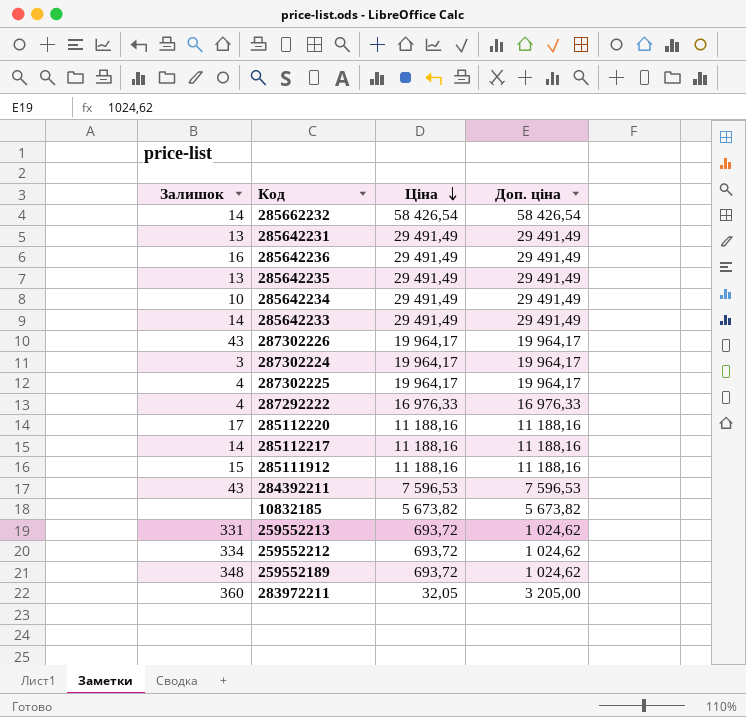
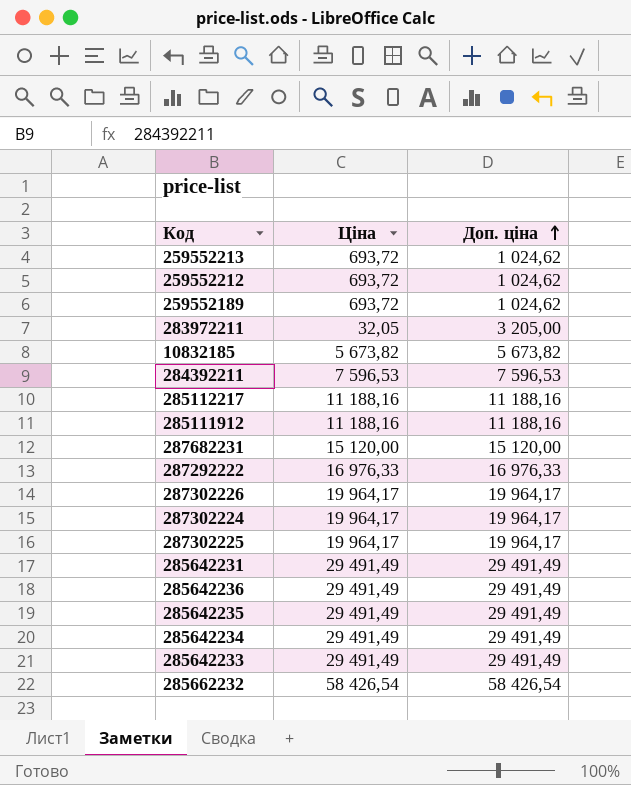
row order: Ціна descending -> Доп. ціна ascending
column Залишок | position: 1 -> none
row 285112220: 17 | 11 188,16 | 11 188,16 -> none
row 287682231: none -> 15 120,00 | 15 120,00

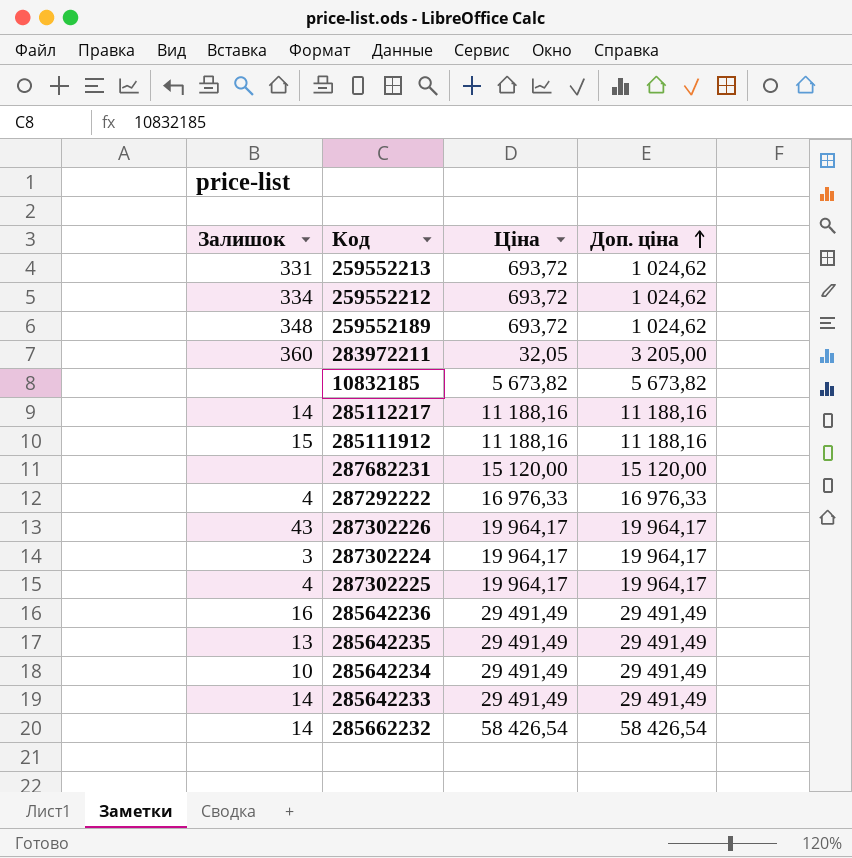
column Залишок | position: none -> 1
row 284392211: 7 596,53 | 7 596,53 -> none
row 285642231: 29 491,49 | 29 491,49 -> none

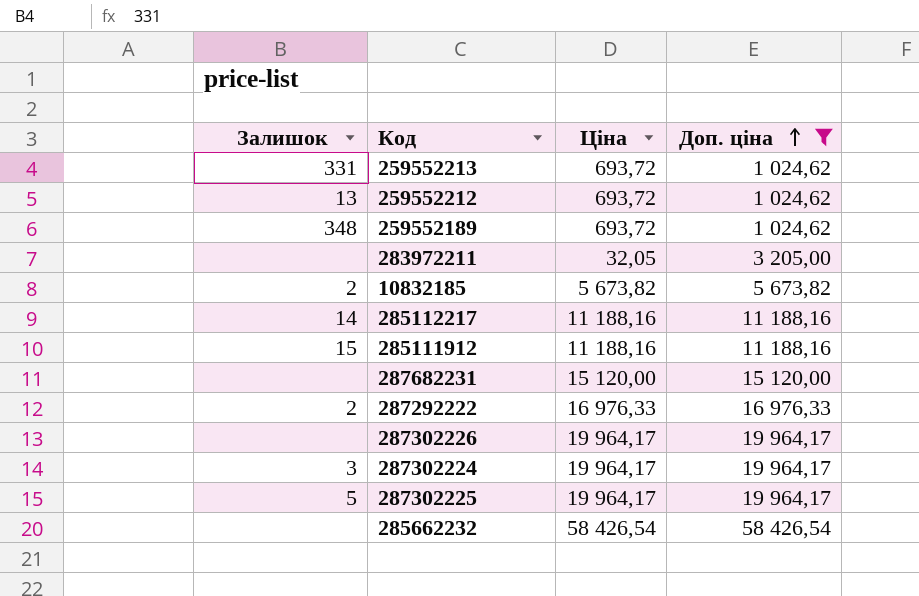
filter: none -> Доп. ціна != 29 491,49
259552212 | Залишок: 334 -> 13
283972211 | Залишок: 360 -> none
10832185 | Залишок: none -> 2
287292222 | Залишок: 4 -> 2
287302226 | Залишок: 43 -> none
287302225 | Залишок: 4 -> 5
285662232 | Залишок: 14 -> none

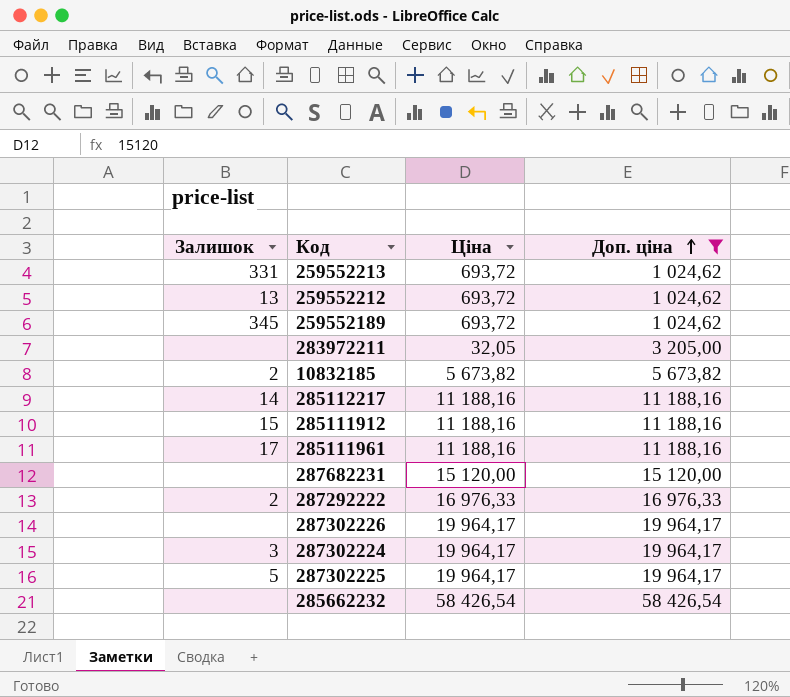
259552189 | Залишок: 348 -> 345
row 285111961: none -> 17 | 11 188,16 | 11 188,16

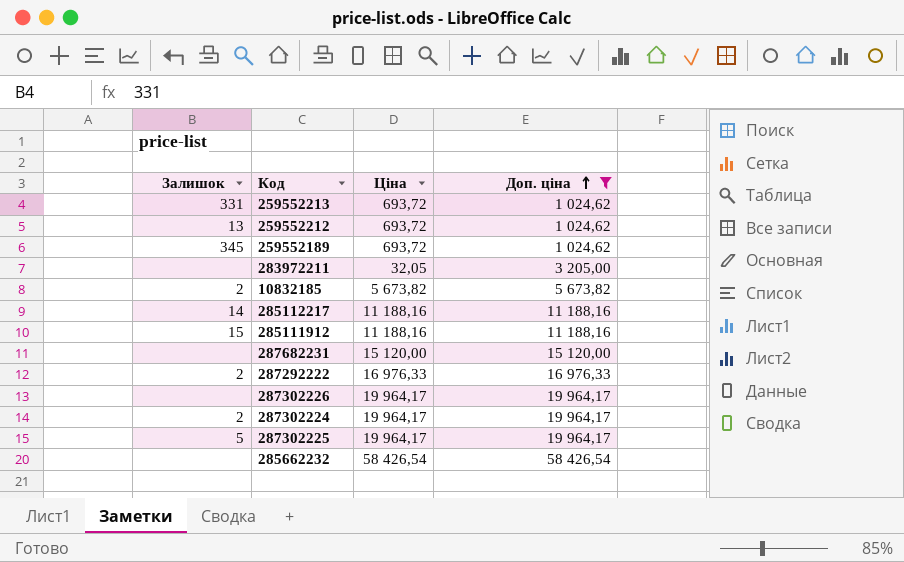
row 285111961: 17 | 11 188,16 | 11 188,16 -> none
287302224 | Залишок: 3 -> 2

